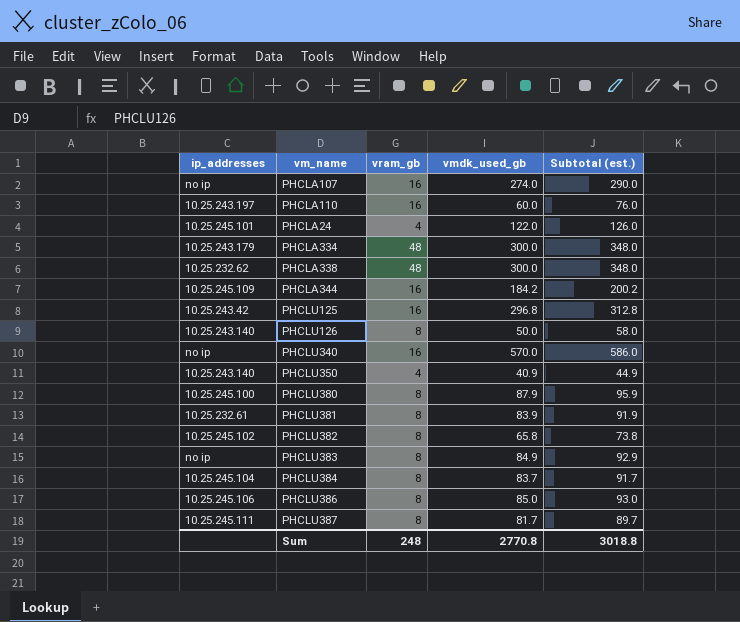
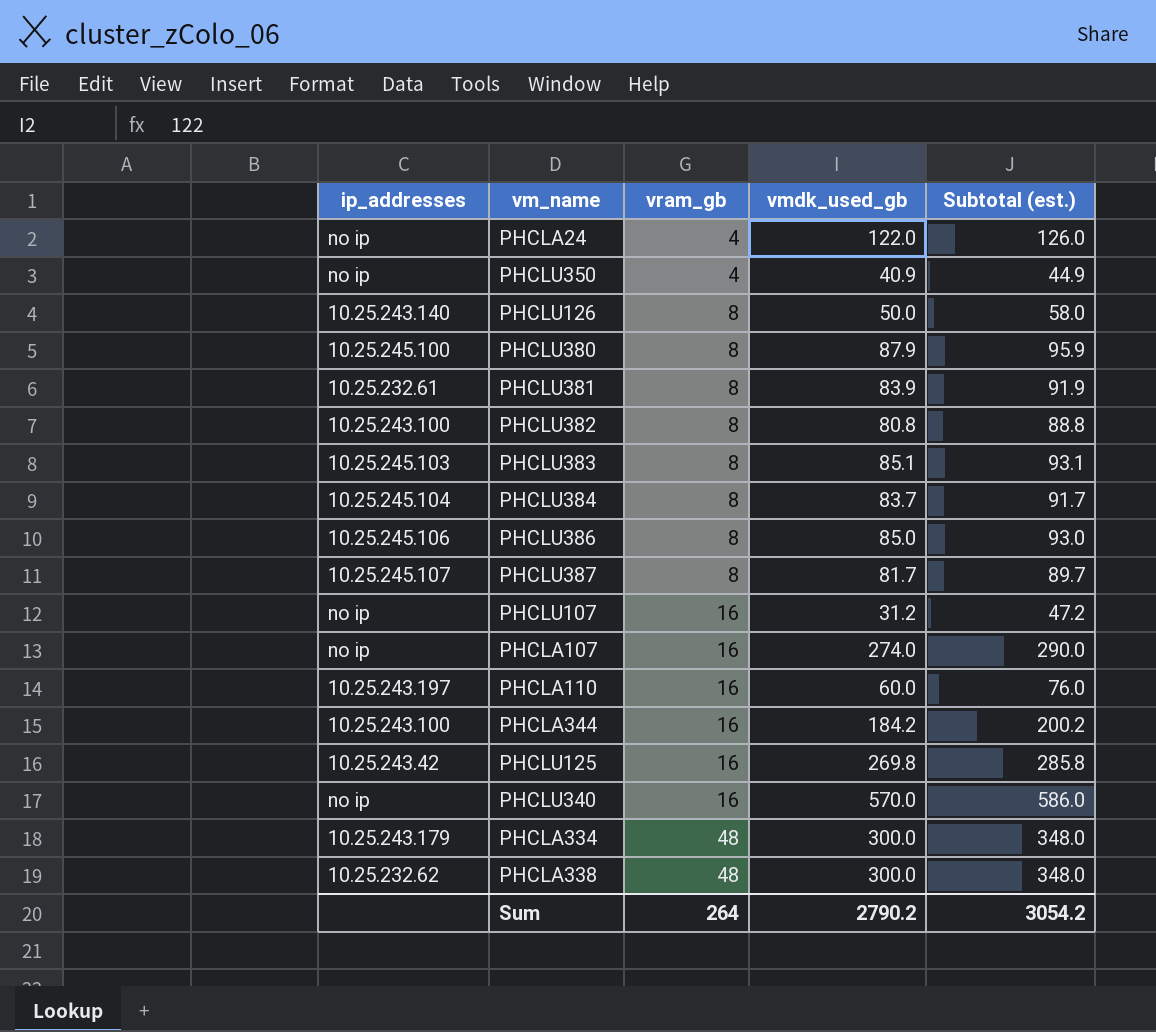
row order: none -> vram_gb ascending
PHCLA24 | ip_addresses: 10.25.245.101 -> no ip
PHCLU350 | ip_addresses: 10.25.243.140 -> no ip
PHCLU382 | ip_addresses: 10.25.245.102 -> 10.25.243.100
PHCLU382 | vmdk_used_gb: 65.8 -> 80.8
PHCLU382 | Subtotal (est.): 73.8 -> 88.8
PHCLU383 | ip_addresses: no ip -> 10.25.245.103
PHCLU383 | vmdk_used_gb: 84.9 -> 85.1
PHCLU383 | Subtotal (est.): 92.9 -> 93.1
PHCLU387 | ip_addresses: 10.25.245.111 -> 10.25.245.107
row PHCLU107: none -> no ip | 16 | 31.2 | 47.2
PHCLA344 | ip_addresses: 10.25.245.109 -> 10.25.243.100
PHCLU125 | vmdk_used_gb: 296.8 -> 269.8
PHCLU125 | Subtotal (est.): 312.8 -> 285.8
Sum | vram_gb: 248 -> 264
Sum | vmdk_used_gb: 2770.8 -> 2790.2
Sum | Subtotal (est.): 3018.8 -> 3054.2

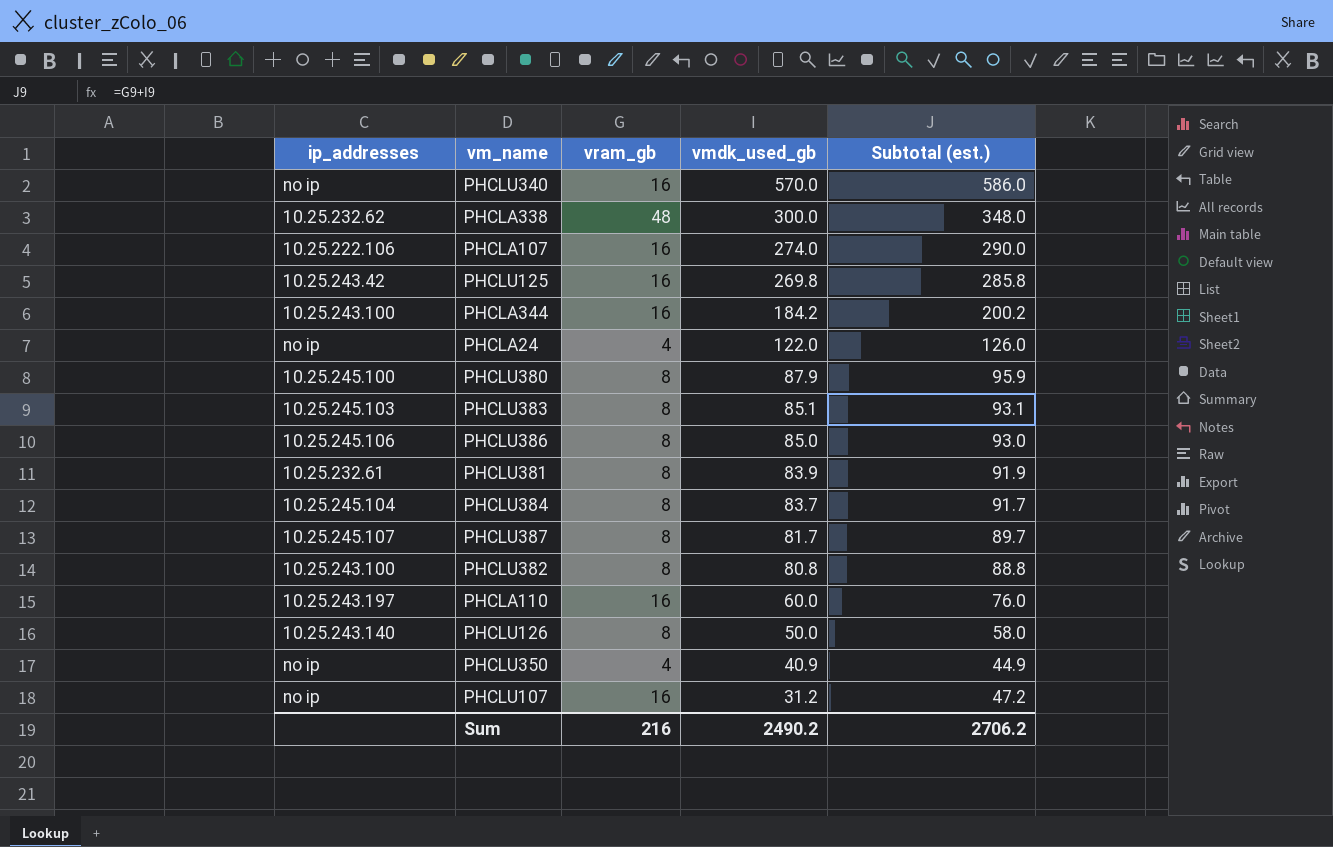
row order: vram_gb ascending -> vmdk_used_gb descending
row PHCLA334: 10.25.243.179 | 48 | 300.0 | 348.0 -> none
PHCLA107 | ip_addresses: no ip -> 10.25.222.106
Sum | vram_gb: 264 -> 216
Sum | vmdk_used_gb: 2790.2 -> 2490.2
Sum | Subtotal (est.): 3054.2 -> 2706.2

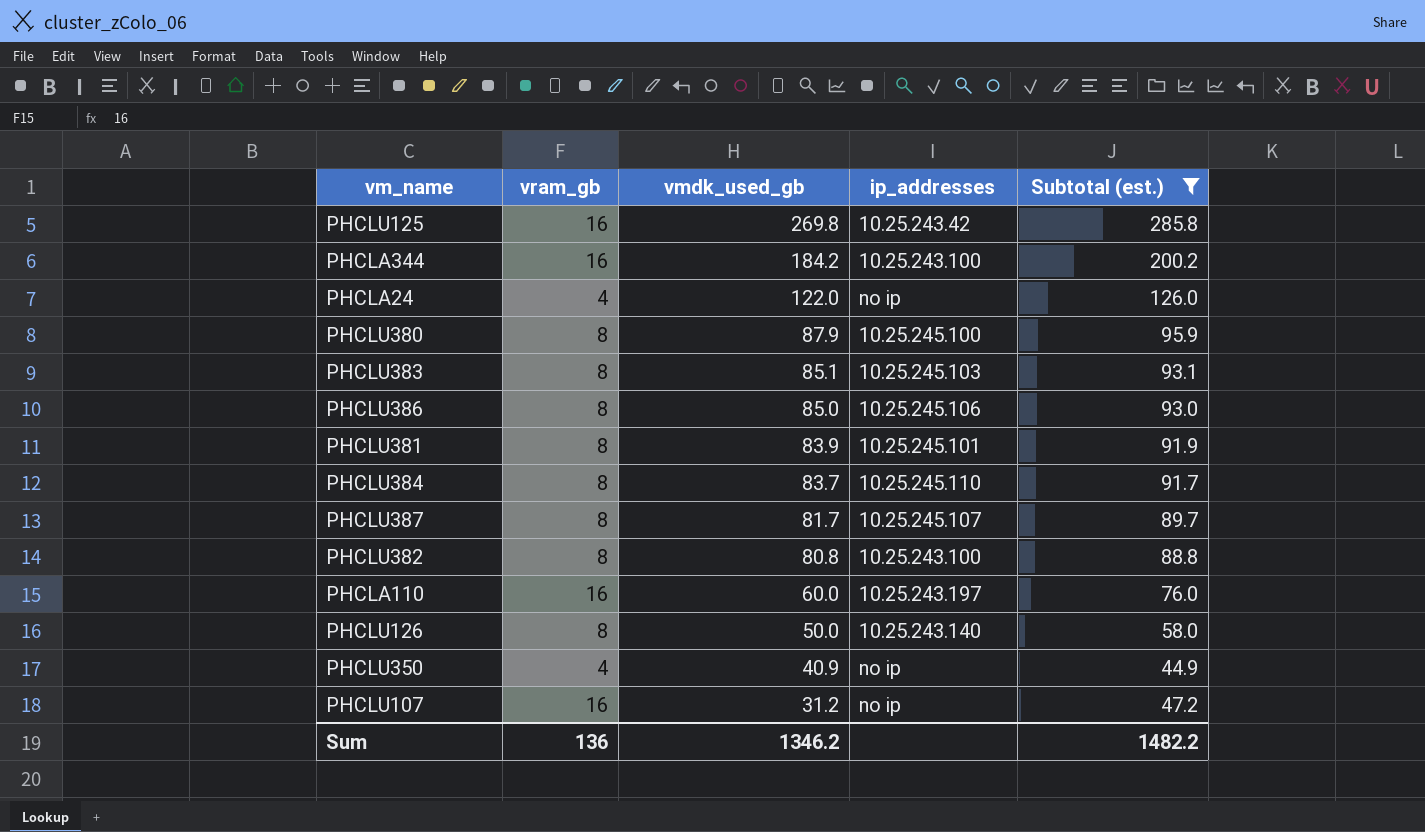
filter: none -> Subtotal (est.) <= 285.8
column ip_addresses | position: 1 -> 4
PHCLU381 | ip_addresses: 10.25.232.61 -> 10.25.245.101
PHCLU384 | ip_addresses: 10.25.245.104 -> 10.25.245.110
Sum | vram_gb: 216 -> 136
Sum | vmdk_used_gb: 2490.2 -> 1346.2
Sum | Subtotal (est.): 2706.2 -> 1482.2

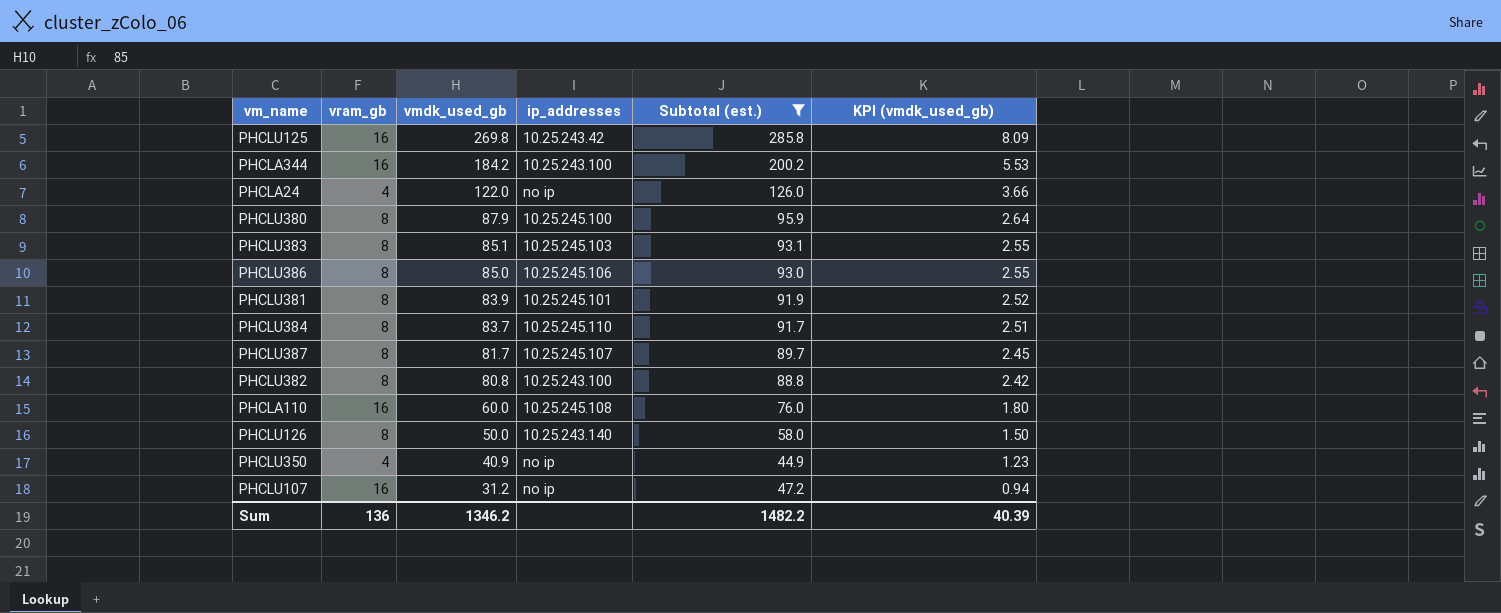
column KPI (vmdk_used_gb) | formula: none -> [vmdk_used_gb] * 0.03
PHCLA110 | ip_addresses: 10.25.243.197 -> 10.25.245.108

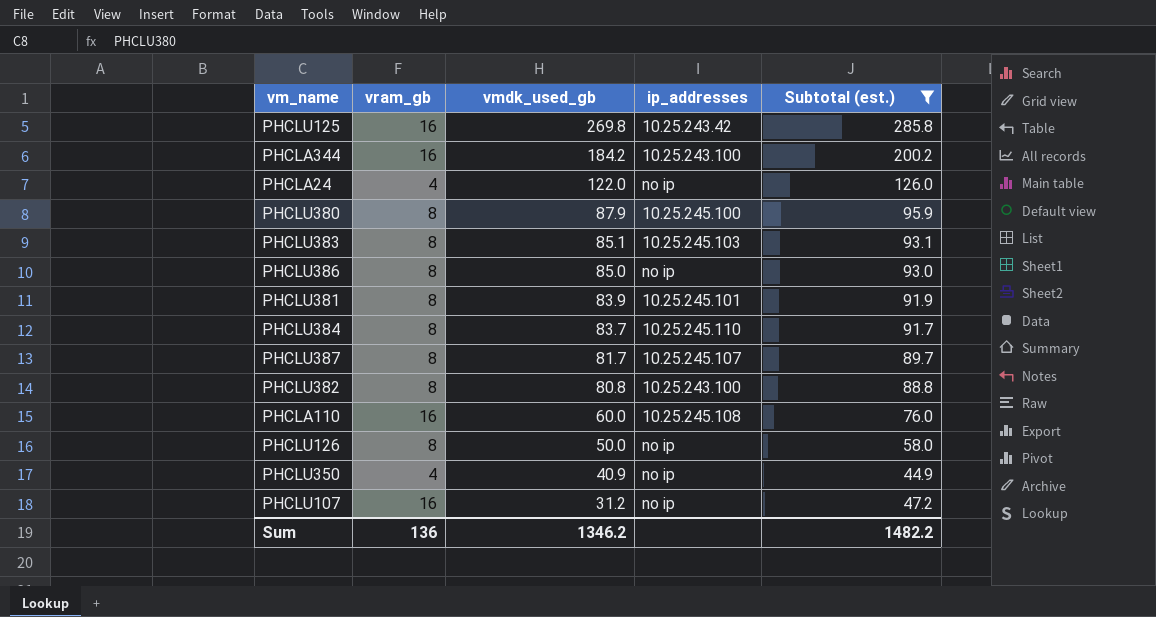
column KPI (vmdk_used_gb) | formula: [vmdk_used_gb] * 0.03 -> none
PHCLU386 | ip_addresses: 10.25.245.106 -> no ip
PHCLU126 | ip_addresses: 10.25.243.140 -> no ip

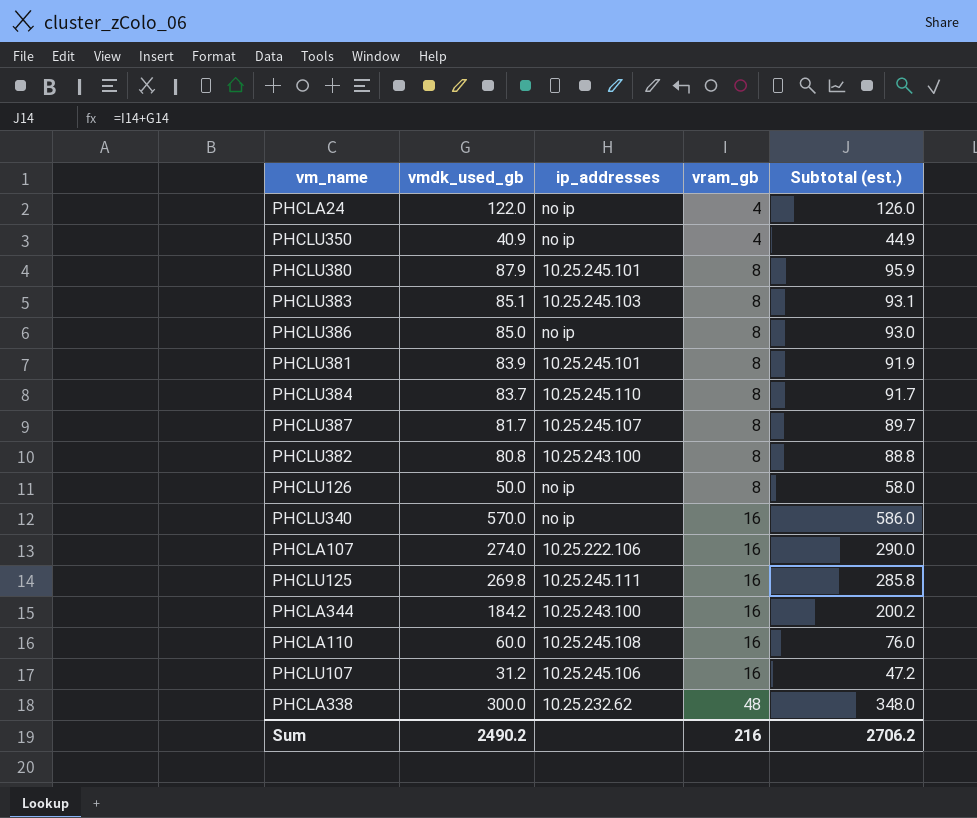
filter: Subtotal (est.) <= 285.8 -> none
row order: vmdk_used_gb descending -> vram_gb ascending
column vram_gb | position: 2 -> 4
PHCLU380 | ip_addresses: 10.25.245.100 -> 10.25.245.101
PHCLU125 | ip_addresses: 10.25.243.42 -> 10.25.245.111
PHCLU107 | ip_addresses: no ip -> 10.25.245.106
Sum | vmdk_used_gb: 1346.2 -> 2490.2
Sum | vram_gb: 136 -> 216
Sum | Subtotal (est.): 1482.2 -> 2706.2

